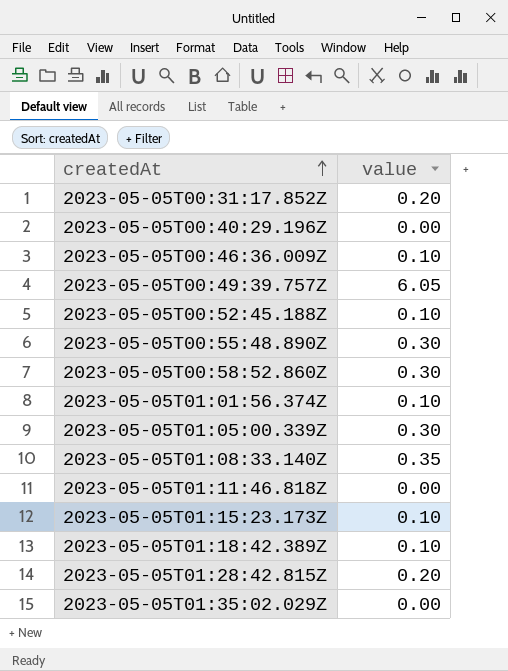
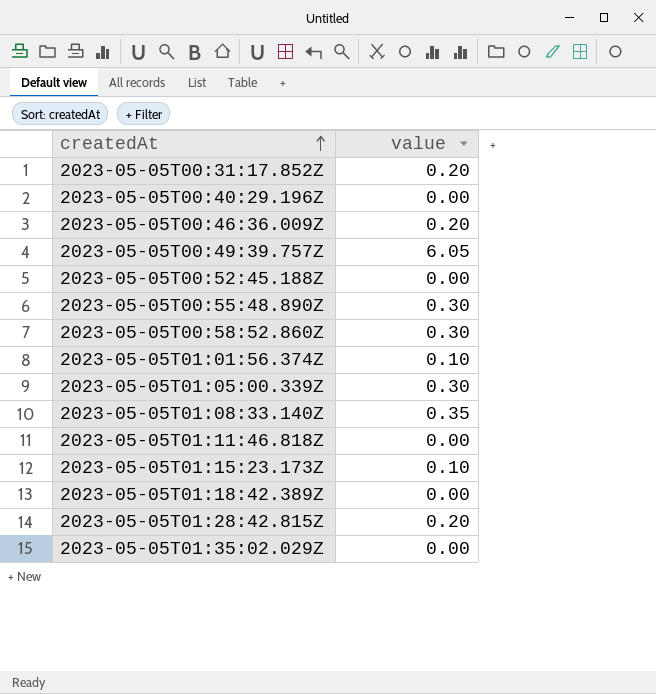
2023-05-05T00:46:36.009Z | value: 0.10 -> 0.20
2023-05-05T00:52:45.188Z | value: 0.10 -> 0.00
2023-05-05T01:18:42.389Z | value: 0.10 -> 0.00

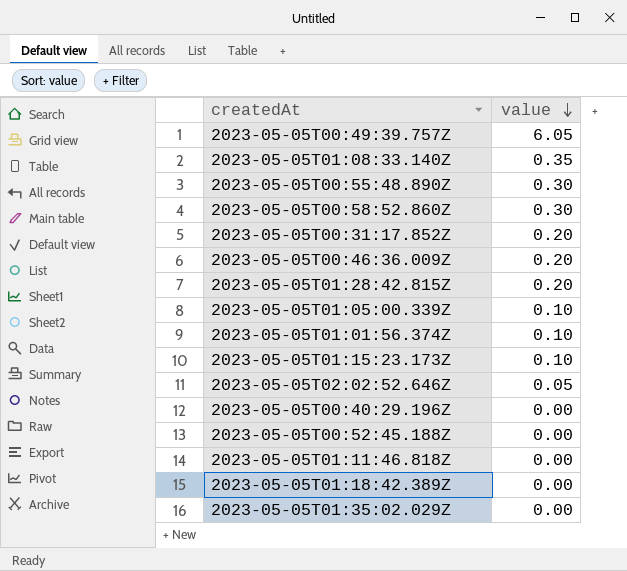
row order: createdAt ascending -> value descending
2023-05-05T01:05:00.339Z | value: 0.30 -> 0.10
row 2023-05-05T02:02:52.646Z: none -> 0.05

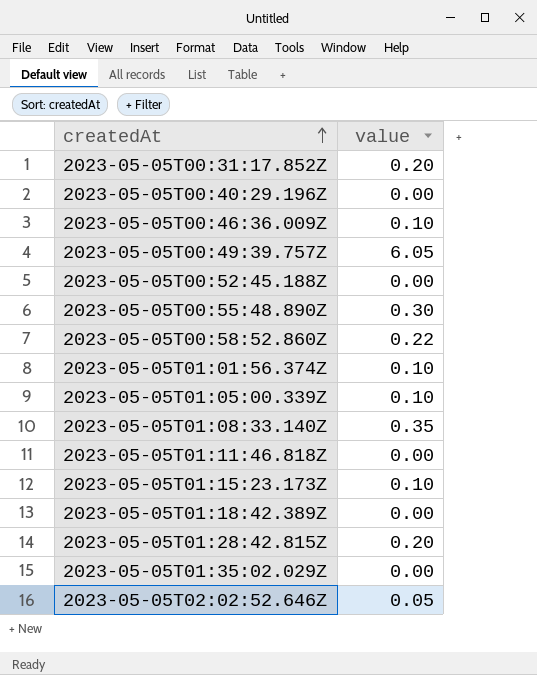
row order: value descending -> createdAt ascending
2023-05-05T00:46:36.009Z | value: 0.20 -> 0.10
2023-05-05T00:58:52.860Z | value: 0.30 -> 0.22

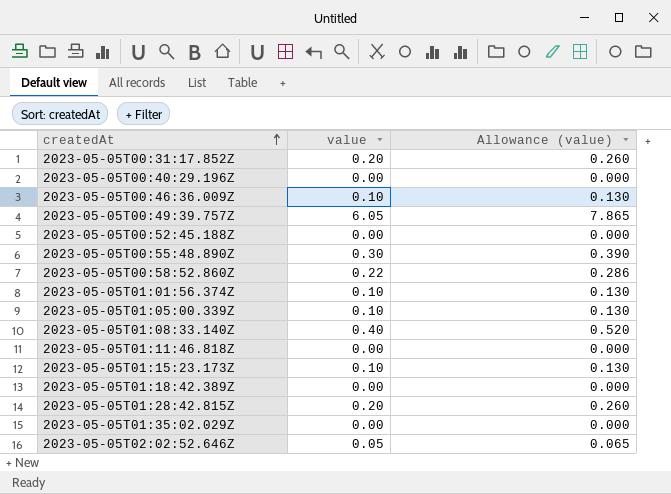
column Allowance (value) | formula: none -> [value] * 1.3
2023-05-05T01:08:33.140Z | value: 0.35 -> 0.40

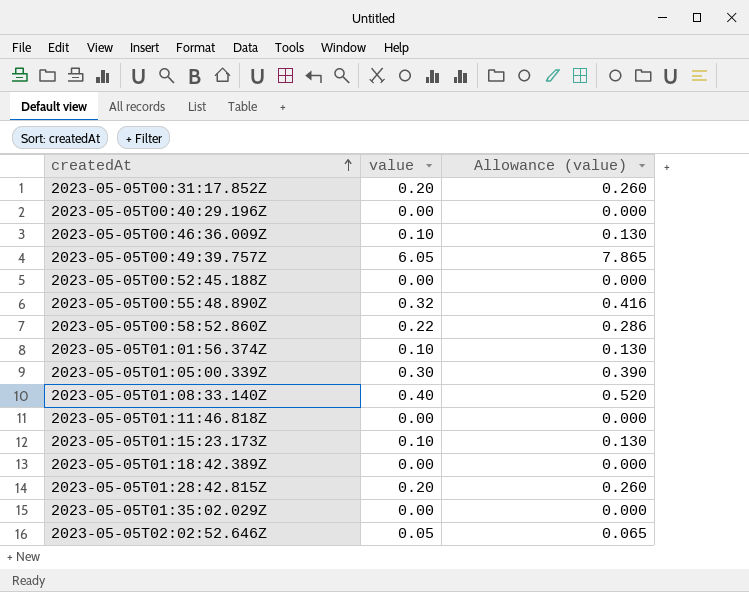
2023-05-05T00:55:48.890Z | value: 0.30 -> 0.32
2023-05-05T00:55:48.890Z | Allowance (value): 0.390 -> 0.416
2023-05-05T01:05:00.339Z | value: 0.10 -> 0.30
2023-05-05T01:05:00.339Z | Allowance (value): 0.130 -> 0.390

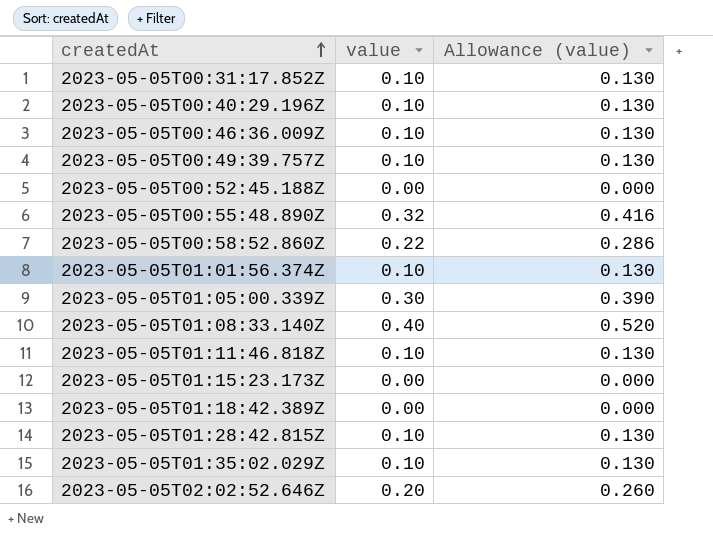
2023-05-05T00:31:17.852Z | value: 0.20 -> 0.10
2023-05-05T00:31:17.852Z | Allowance (value): 0.260 -> 0.130
2023-05-05T00:40:29.196Z | value: 0.00 -> 0.10
2023-05-05T00:40:29.196Z | Allowance (value): 0.000 -> 0.130
2023-05-05T00:49:39.757Z | value: 6.05 -> 0.10
2023-05-05T00:49:39.757Z | Allowance (value): 7.865 -> 0.130
2023-05-05T01:11:46.818Z | value: 0.00 -> 0.10
2023-05-05T01:11:46.818Z | Allowance (value): 0.000 -> 0.130
2023-05-05T01:15:23.173Z | value: 0.10 -> 0.00
2023-05-05T01:15:23.173Z | Allowance (value): 0.130 -> 0.000
2023-05-05T01:28:42.815Z | value: 0.20 -> 0.10
2023-05-05T01:28:42.815Z | Allowance (value): 0.260 -> 0.130
2023-05-05T01:35:02.029Z | value: 0.00 -> 0.10
2023-05-05T01:35:02.029Z | Allowance (value): 0.000 -> 0.130
2023-05-05T02:02:52.646Z | value: 0.05 -> 0.20
2023-05-05T02:02:52.646Z | Allowance (value): 0.065 -> 0.260

